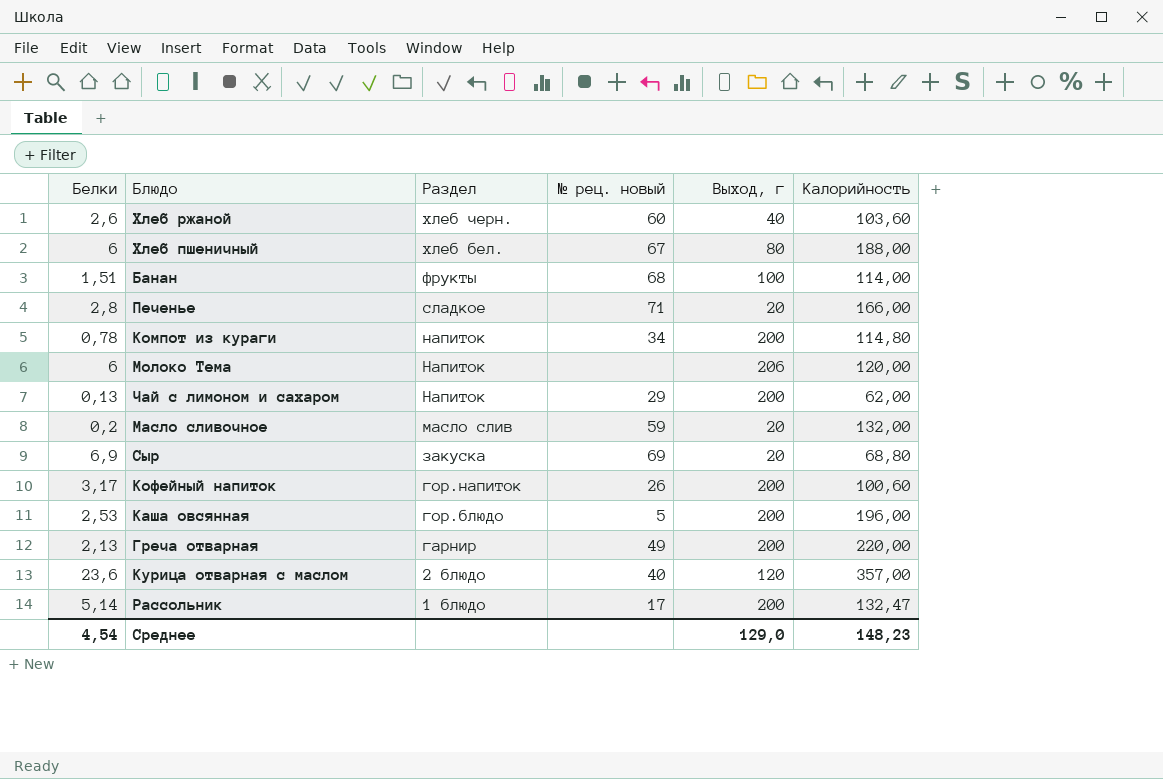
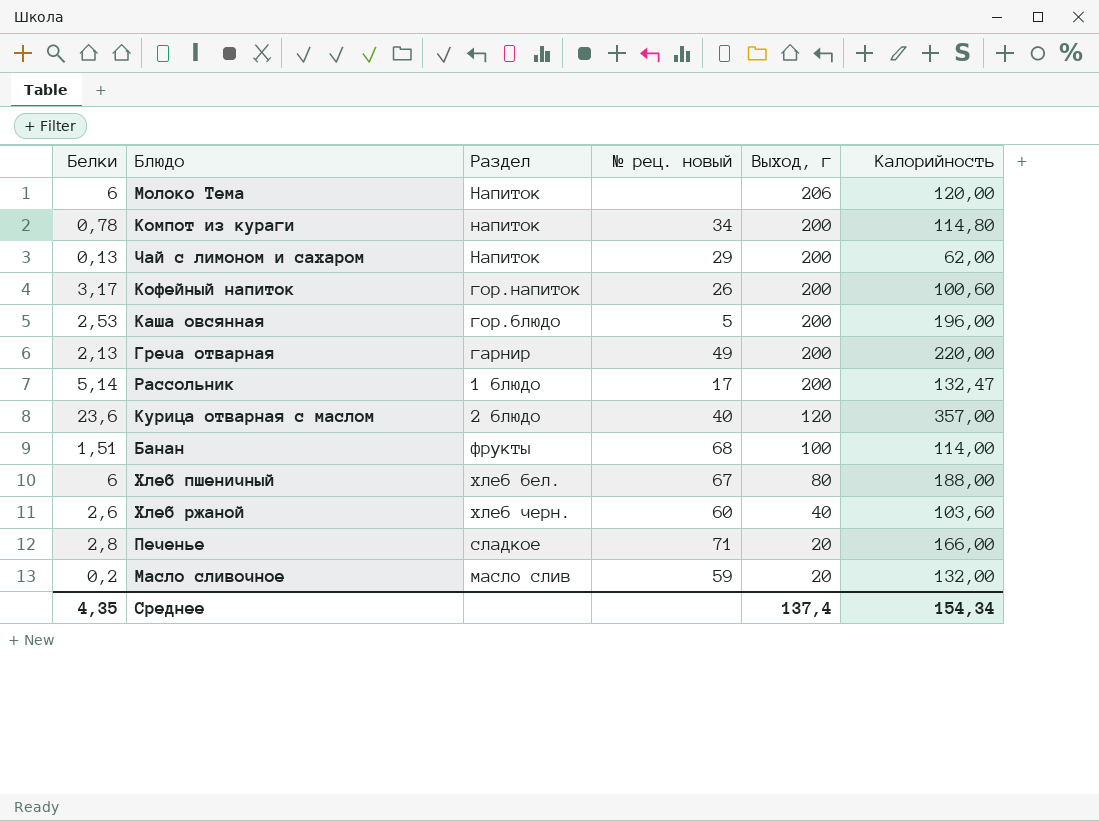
row order: Раздел descending -> Выход, г descending
row Сыр: 6,9 | закуска | 69 | 20 | 68,80 -> none
Среднее | Белки: 4,54 -> 4,35
Среднее | Выход, г: 129,0 -> 137,4
Среднее | Калорийность: 148,23 -> 154,34

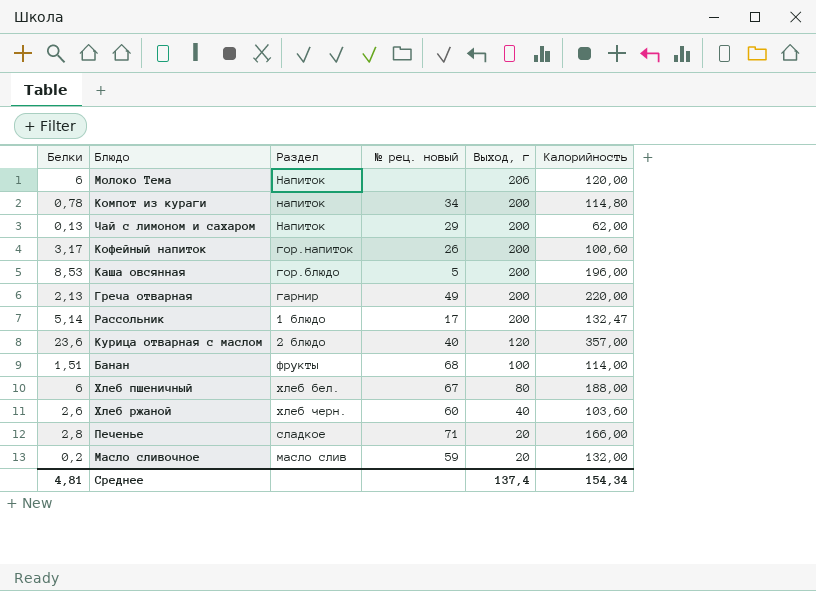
Каша овсянная | Белки: 2,53 -> 8,53
Среднее | Белки: 4,35 -> 4,81

